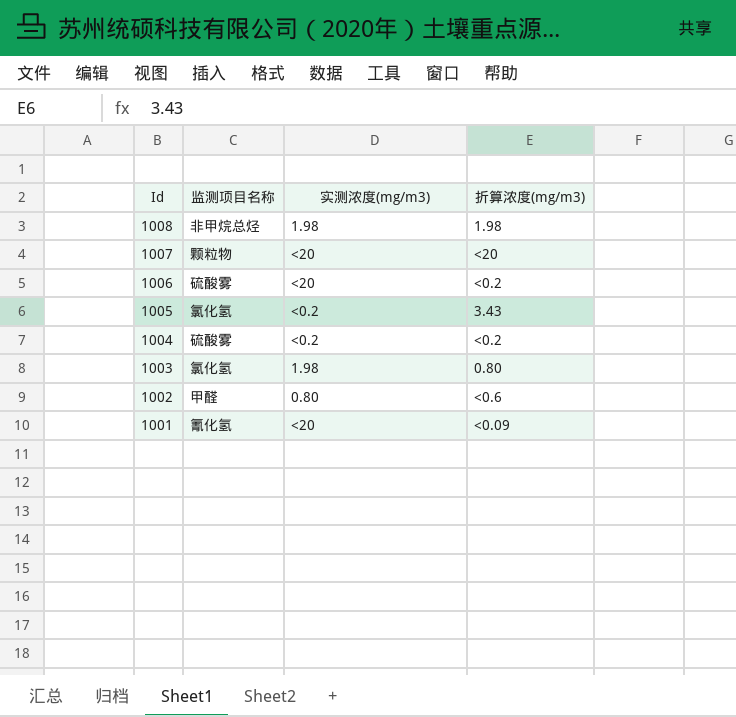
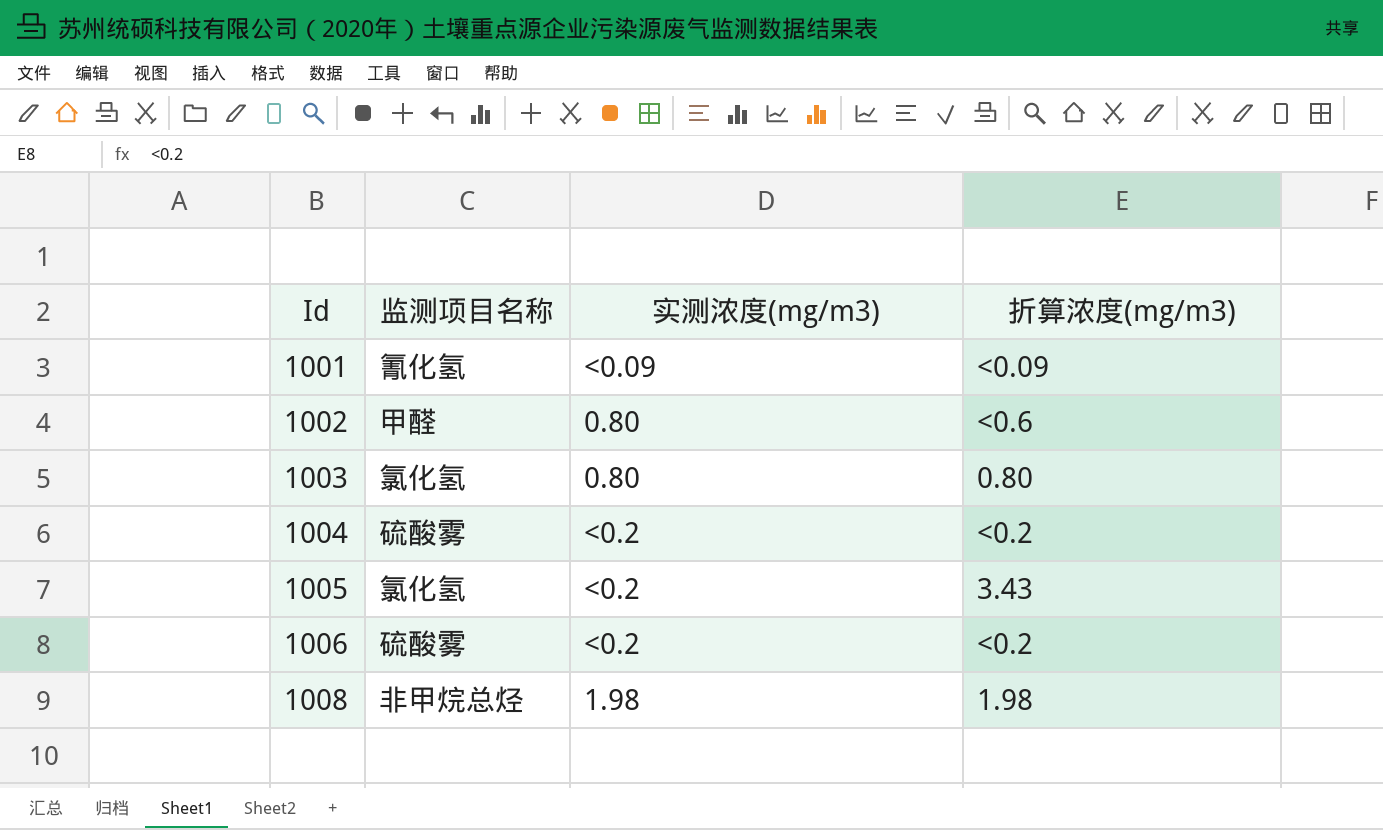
row order: Id descending -> Id ascending
row 1007: 颗粒物 | <20 | <20 -> none
1001 | 实测浓度(mg/m3): <20 -> <0.09
1003 | 实测浓度(mg/m3): 1.98 -> 0.80
1006 | 实测浓度(mg/m3): <20 -> <0.2

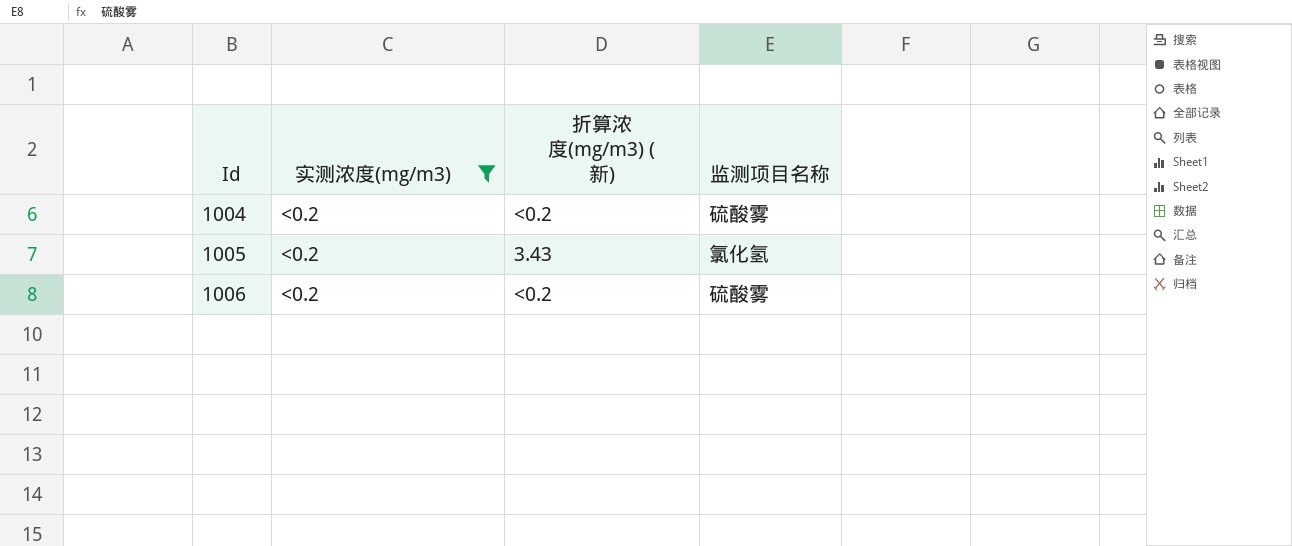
filter: none -> 实测浓度(mg/m3) = <0.2
column name: 折算浓度(mg/m3) -> 折算浓度(mg/m3) (新)
column 监测项目名称 | position: 2 -> 4

